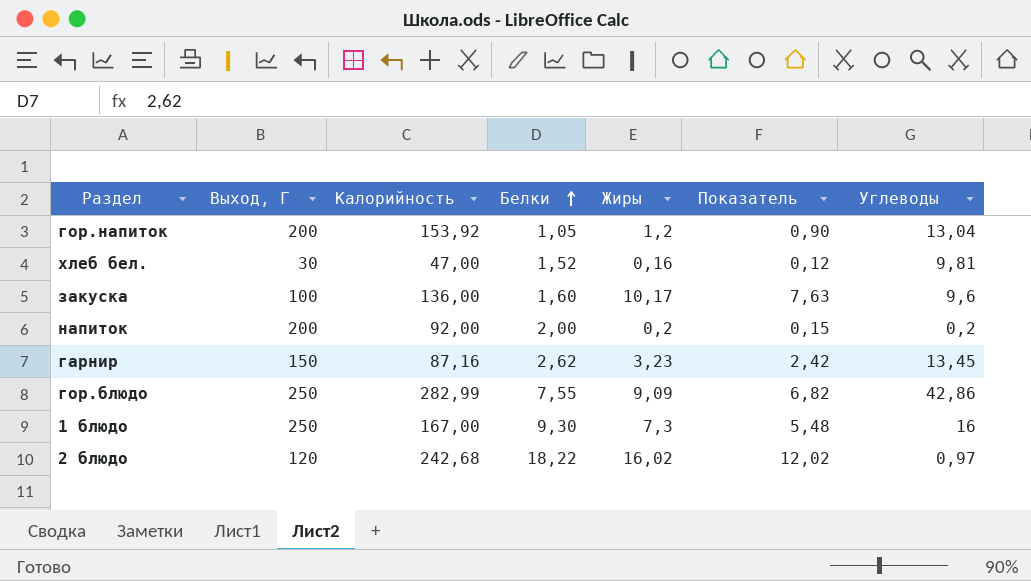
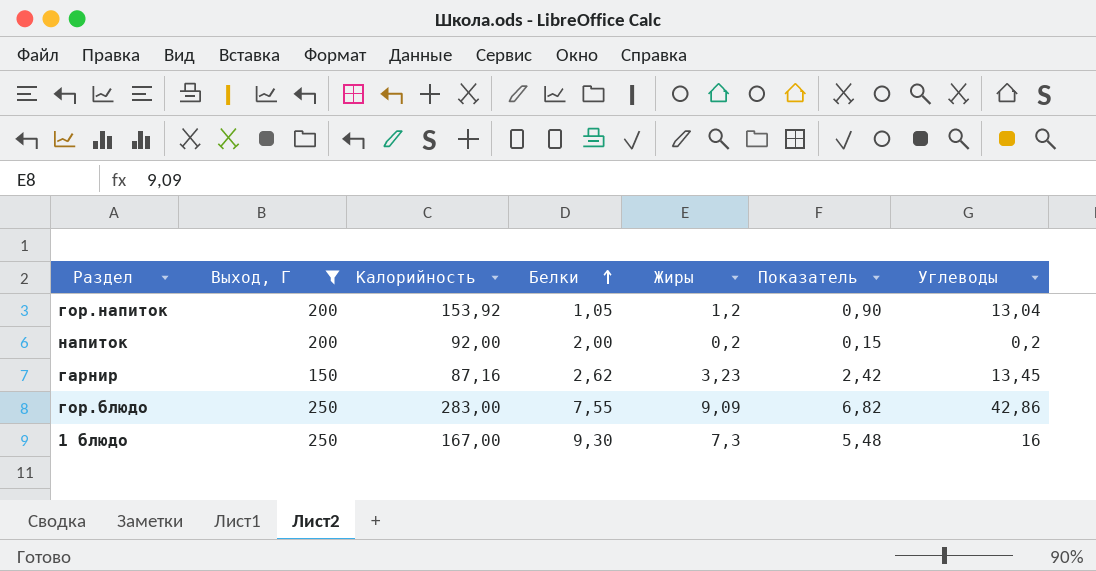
filter: none -> Выход, Г >= 150
гор.блюдо | Калорийность: 282,99 -> 283,00

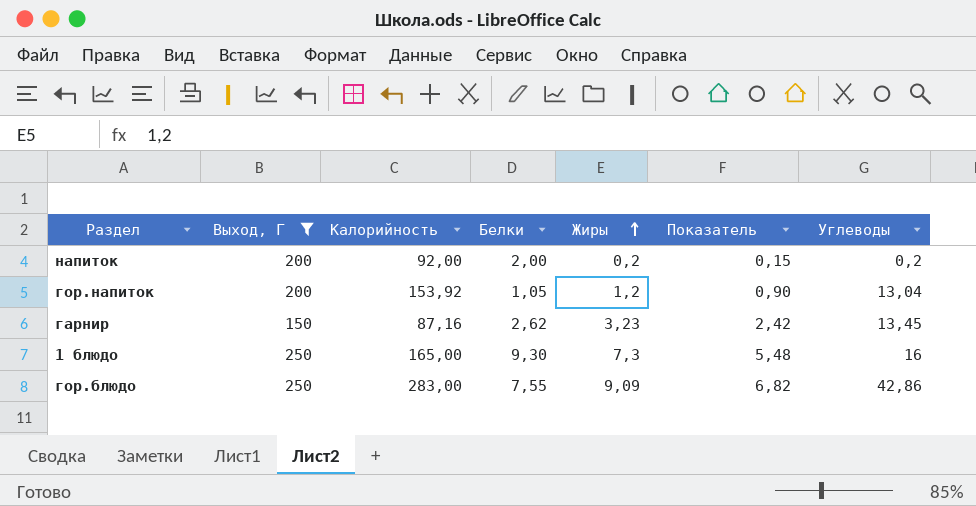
row order: Белки ascending -> Жиры ascending
1 блюдо | Калорийность: 167,00 -> 165,00

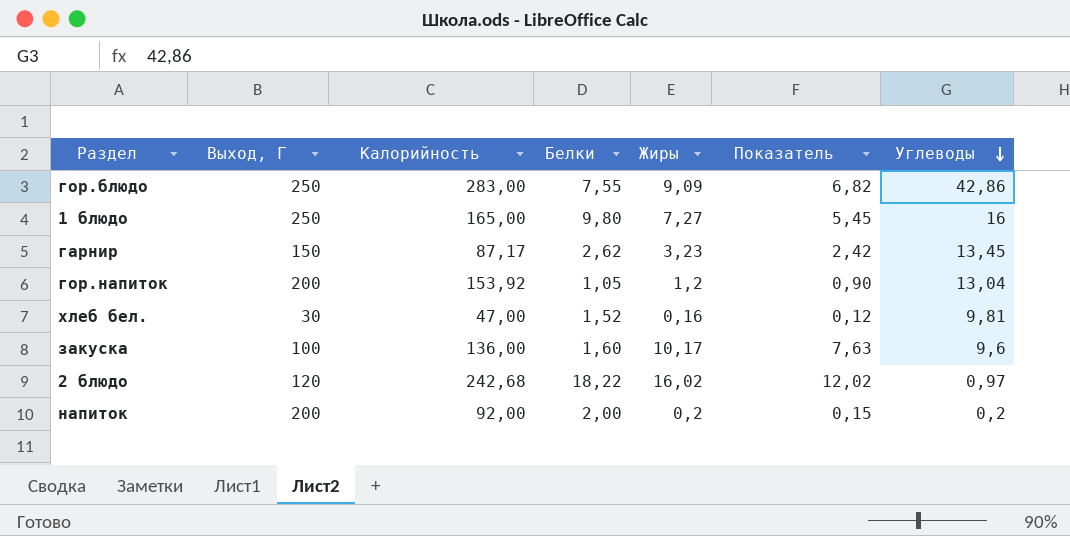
filter: Выход, Г >= 150 -> none
row order: Жиры ascending -> Углеводы descending
1 блюдо | Белки: 9,30 -> 9,80
1 блюдо | Жиры: 7,3 -> 7,27
1 блюдо | Показатель: 5,48 -> 5,45
гарнир | Калорийность: 87,16 -> 87,17

